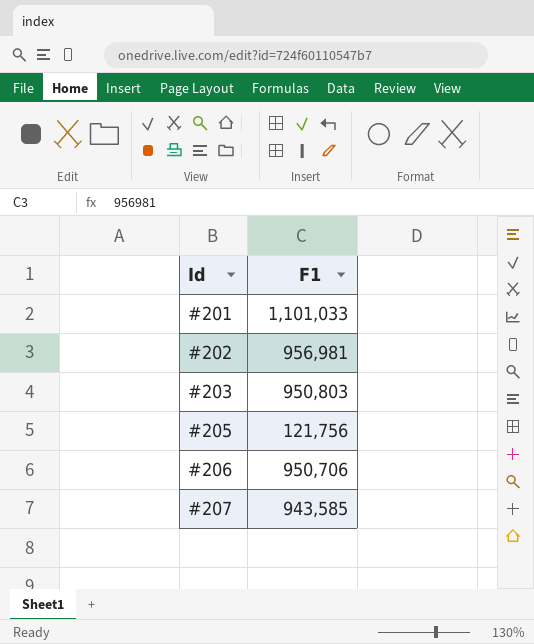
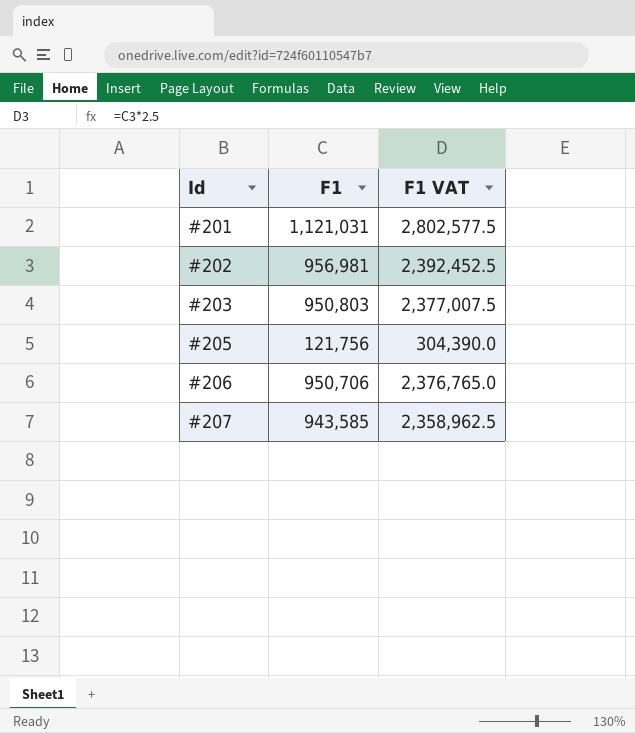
column F1 VAT | formula: none -> [F1] * 2.5
#201 | F1: 1,101,033 -> 1,121,031

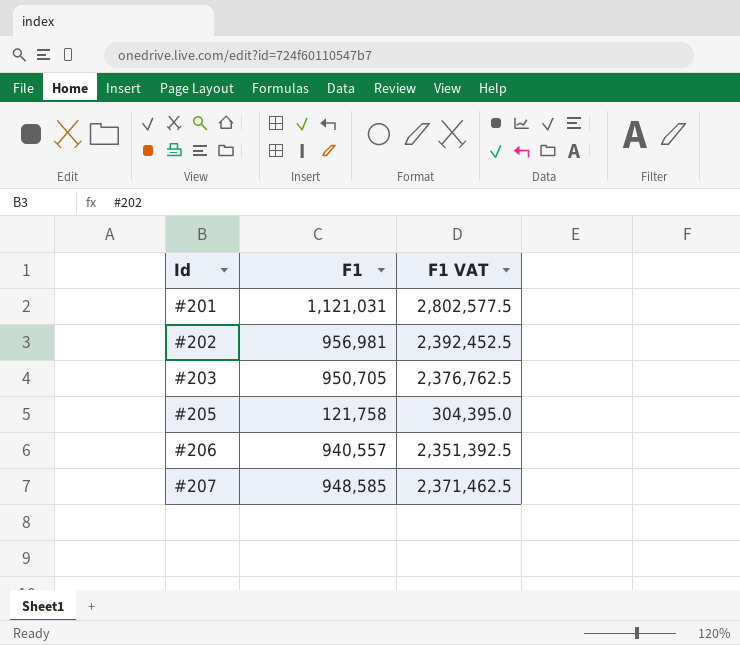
#203 | F1: 950,803 -> 950,705
#203 | F1 VAT: 2,377,007.5 -> 2,376,762.5
#205 | F1: 121,756 -> 121,758
#205 | F1 VAT: 304,390.0 -> 304,395.0
#206 | F1: 950,706 -> 940,557
#206 | F1 VAT: 2,376,765.0 -> 2,351,392.5
#207 | F1: 943,585 -> 948,585
#207 | F1 VAT: 2,358,962.5 -> 2,371,462.5

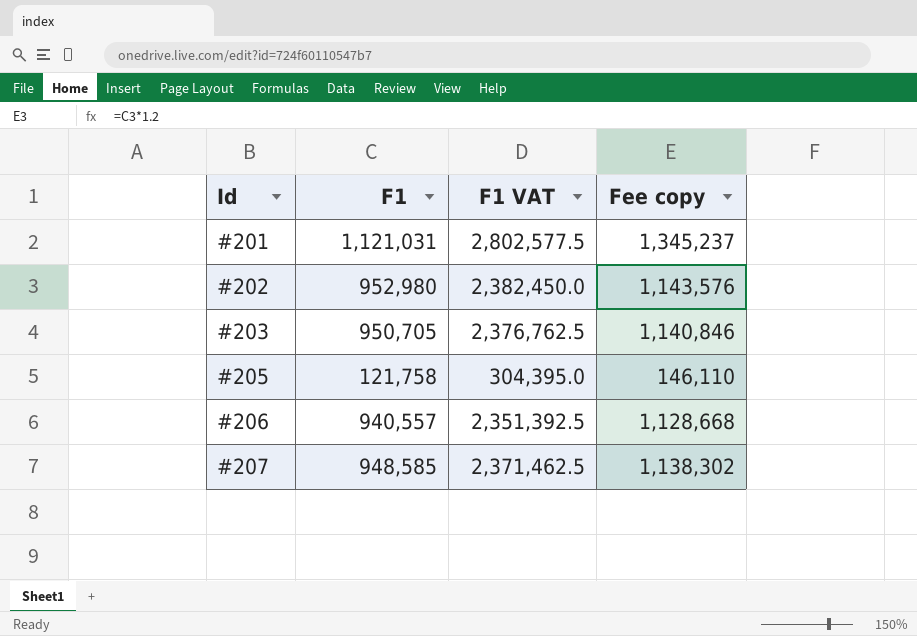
column Fee copy | formula: none -> [F1] * 1.2
#202 | F1: 956,981 -> 952,980
#202 | F1 VAT: 2,392,452.5 -> 2,382,450.0

